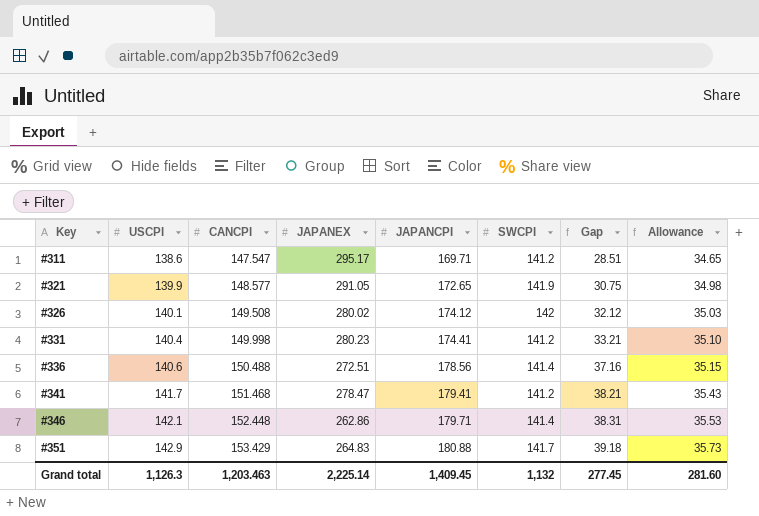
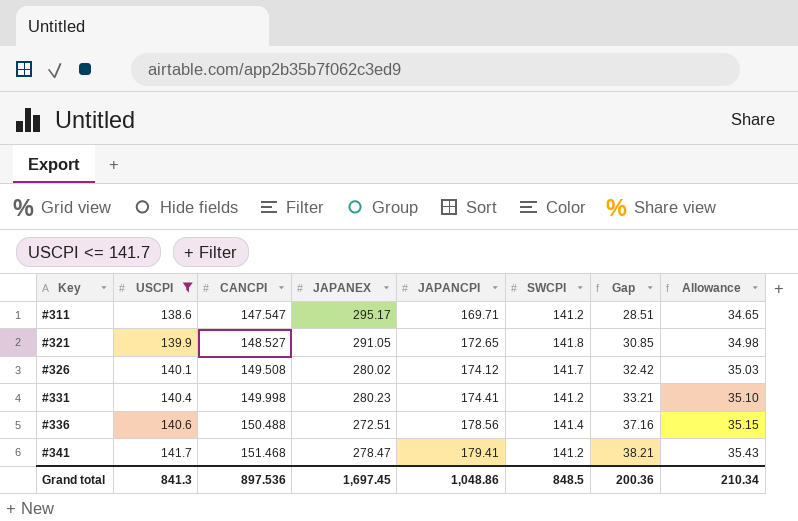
filter: none -> USCPI <= 141.7
#321 | CANCPI: 148.577 -> 148.527
#321 | SWCPI: 141.9 -> 141.8
#321 | Gap: 30.75 -> 30.85
#326 | SWCPI: 142 -> 141.7
#326 | Gap: 32.12 -> 32.42
Grand total | USCPI: 1,126.3 -> 841.3
Grand total | CANCPI: 1,203.463 -> 897.536
Grand total | JAPANEX: 2,225.14 -> 1,697.45
Grand total | JAPANCPI: 1,409.45 -> 1,048.86
Grand total | SWCPI: 1,132 -> 848.5
Grand total | Gap: 277.45 -> 200.36
Grand total | Allowance: 281.60 -> 210.34

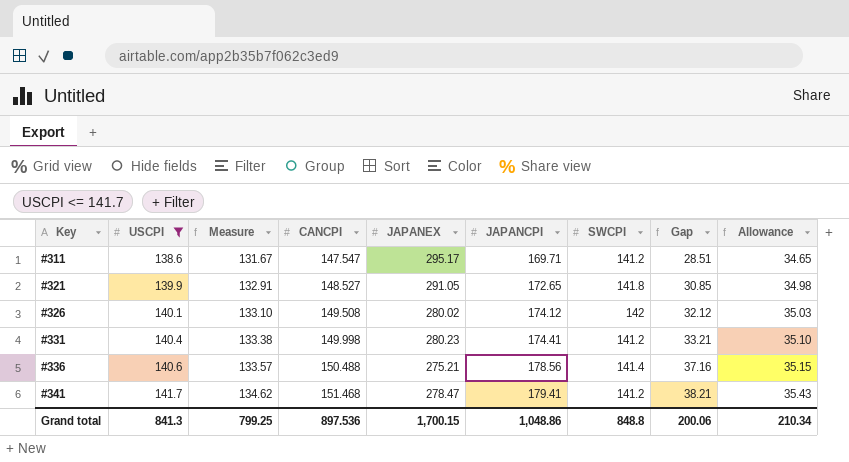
column Measure | formula: none -> [USCPI] * 0.95
#326 | SWCPI: 141.7 -> 142
#326 | Gap: 32.42 -> 32.12
#336 | JAPANEX: 272.51 -> 275.21
Grand total | JAPANEX: 1,697.45 -> 1,700.15
Grand total | SWCPI: 848.5 -> 848.8
Grand total | Gap: 200.36 -> 200.06

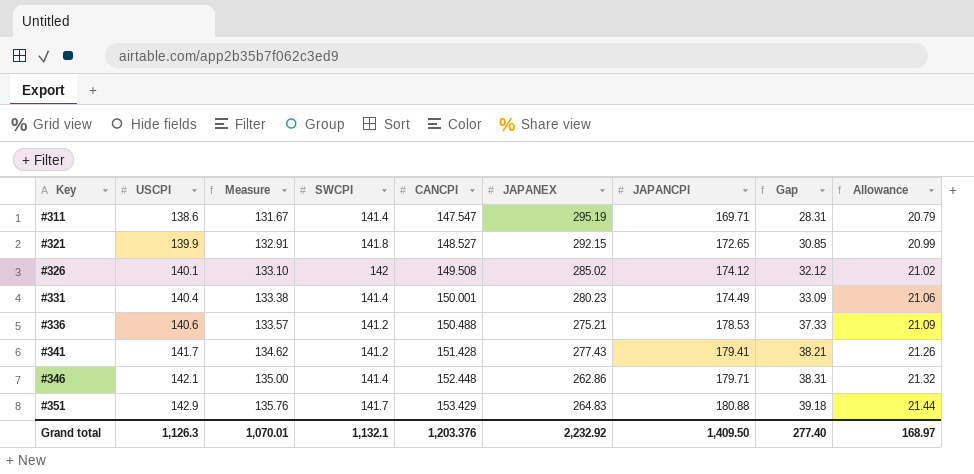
filter: USCPI <= 141.7 -> none
column SWCPI | position: 7 -> 4
column Allowance | formula: [USCPI] * 0.25 -> [USCPI] * 0.15
#311 | SWCPI: 141.2 -> 141.4
#311 | JAPANEX: 295.17 -> 295.19
#311 | Gap: 28.51 -> 28.31
#321 | JAPANEX: 291.05 -> 292.15
#326 | JAPANEX: 280.02 -> 285.02
#331 | SWCPI: 141.2 -> 141.4
#331 | CANCPI: 149.998 -> 150.001
#331 | JAPANCPI: 174.41 -> 174.49
#331 | Gap: 33.21 -> 33.09
#336 | SWCPI: 141.4 -> 141.2
#336 | JAPANCPI: 178.56 -> 178.53
#336 | Gap: 37.16 -> 37.33
#341 | CANCPI: 151.468 -> 151.428
#341 | JAPANEX: 278.47 -> 277.43
Grand total | USCPI: 841.3 -> 1,126.3
Grand total | Measure: 799.25 -> 1,070.01
Grand total | SWCPI: 848.8 -> 1,132.1
Grand total | CANCPI: 897.536 -> 1,203.376
Grand total | JAPANEX: 1,700.15 -> 2,232.92
Grand total | JAPANCPI: 1,048.86 -> 1,409.50
Grand total | Gap: 200.06 -> 277.40
Grand total | Allowance: 210.34 -> 168.97

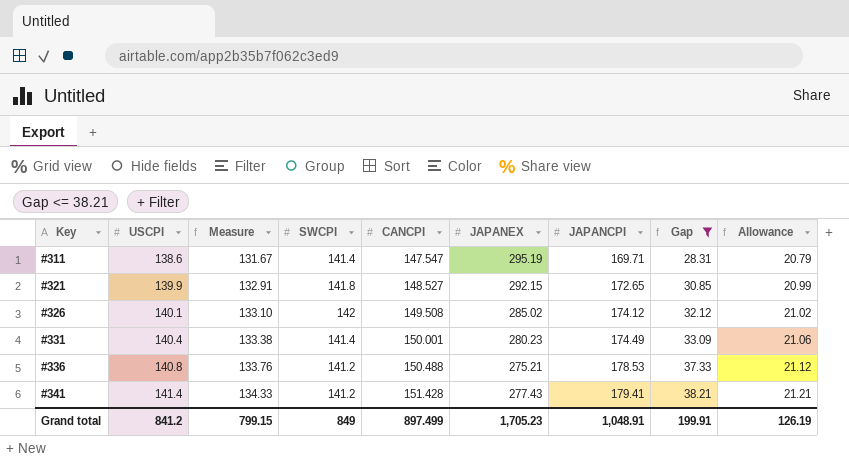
filter: none -> Gap <= 38.21
#336 | USCPI: 140.6 -> 140.8
#336 | Measure: 133.57 -> 133.76
#336 | Allowance: 21.09 -> 21.12
#341 | USCPI: 141.7 -> 141.4
#341 | Measure: 134.62 -> 134.33
#341 | Allowance: 21.26 -> 21.21
Grand total | USCPI: 1,126.3 -> 841.2
Grand total | Measure: 1,070.01 -> 799.15
Grand total | SWCPI: 1,132.1 -> 849
Grand total | CANCPI: 1,203.376 -> 897.499
Grand total | JAPANEX: 2,232.92 -> 1,705.23
Grand total | JAPANCPI: 1,409.50 -> 1,048.91
Grand total | Gap: 277.40 -> 199.91
Grand total | Allowance: 168.97 -> 126.19

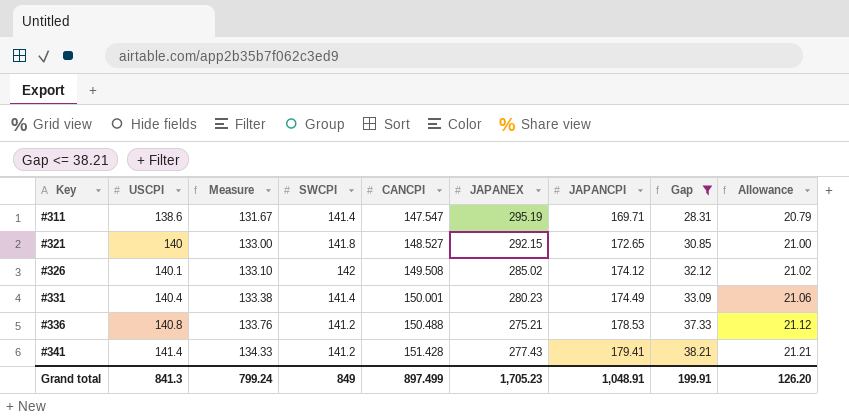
#321 | USCPI: 139.9 -> 140
#321 | Measure: 132.91 -> 133.00
#321 | Allowance: 20.99 -> 21.00
Grand total | USCPI: 841.2 -> 841.3
Grand total | Measure: 799.15 -> 799.24
Grand total | Allowance: 126.19 -> 126.20

